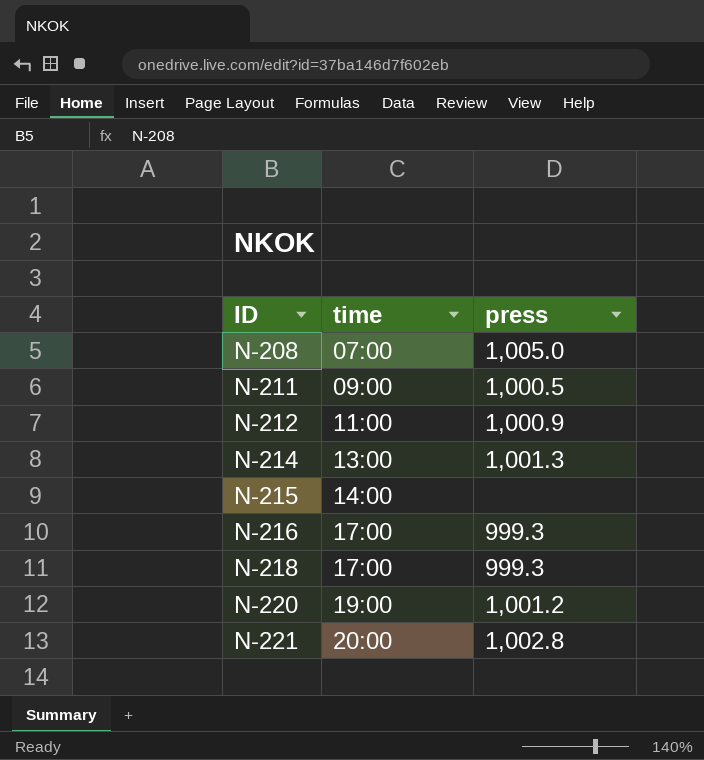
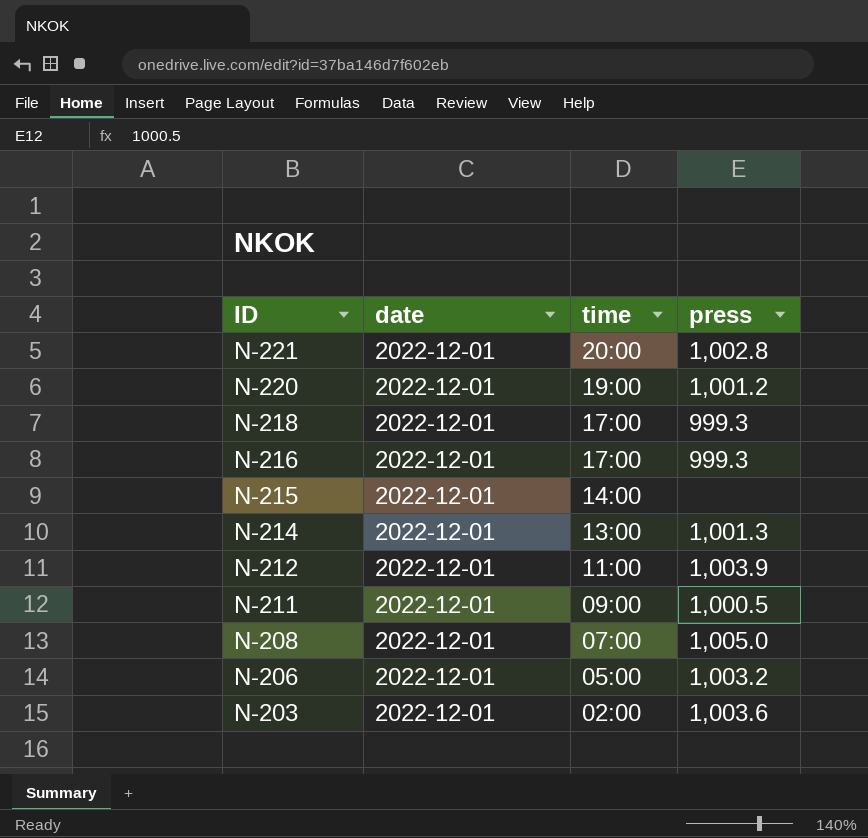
row order: ID ascending -> ID descending
column date | position: none -> 2
N-212 | press: 1,000.9 -> 1,003.9
row N-206: none -> 2022-12-01 | 05:00 | 1,003.2
row N-203: none -> 2022-12-01 | 02:00 | 1,003.6

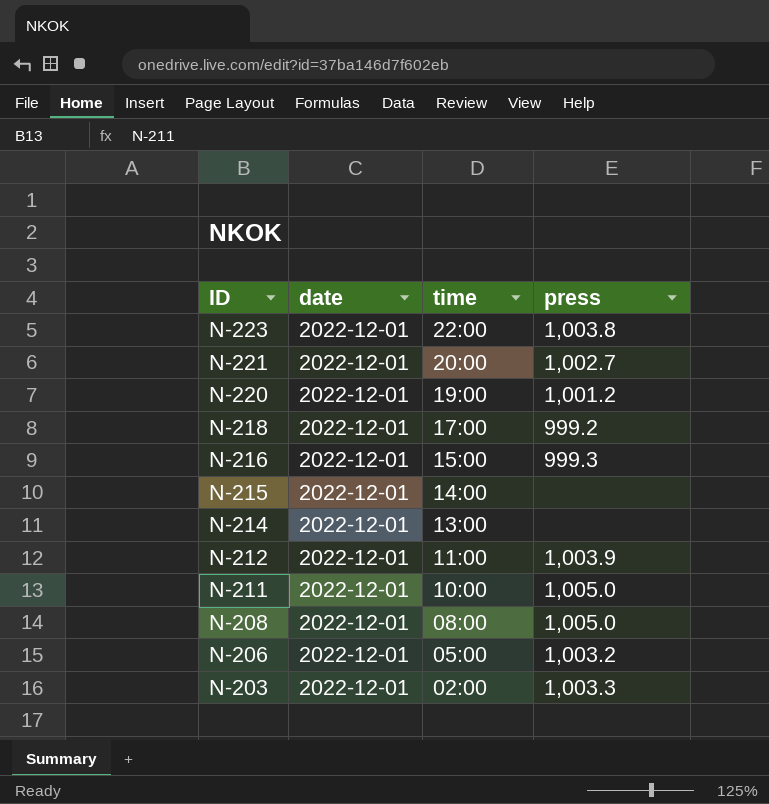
row N-223: none -> 2022-12-01 | 22:00 | 1,003.8
N-221 | press: 1,002.8 -> 1,002.7
N-218 | press: 999.3 -> 999.2
N-216 | time: 17:00 -> 15:00
N-214 | press: 1,001.3 -> none
N-211 | time: 09:00 -> 10:00
N-211 | press: 1,000.5 -> 1,005.0
N-208 | time: 07:00 -> 08:00
N-203 | press: 1,003.6 -> 1,003.3

